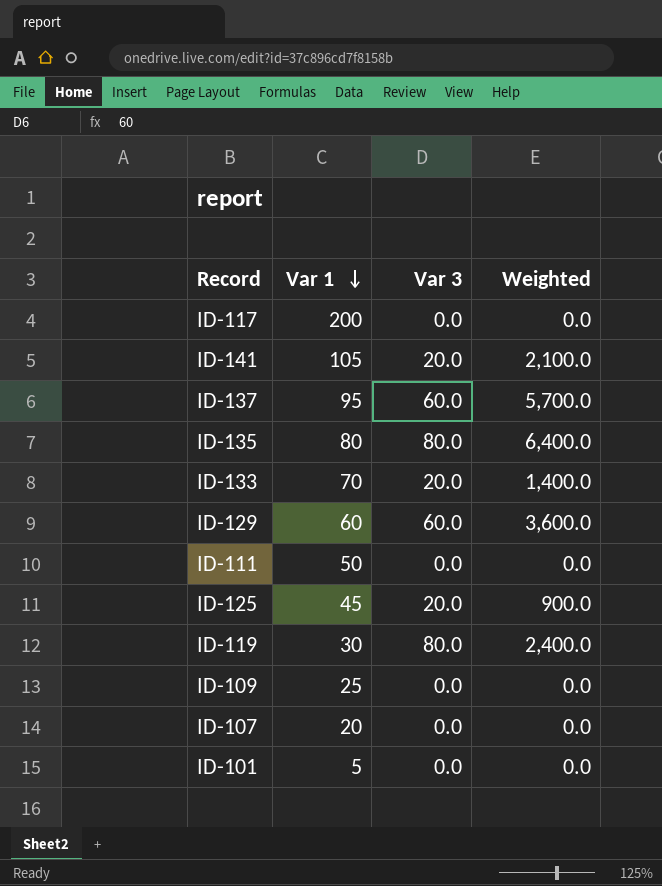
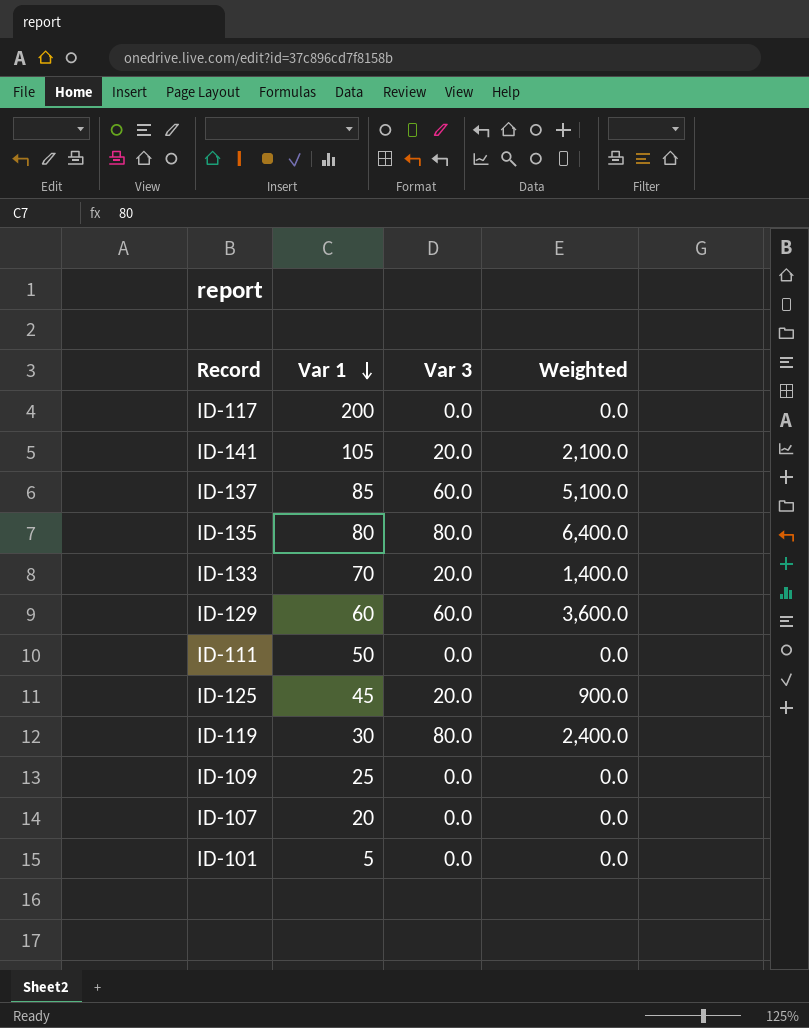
ID-137 | Var 1: 95 -> 85
ID-137 | Weighted: 5,700.0 -> 5,100.0

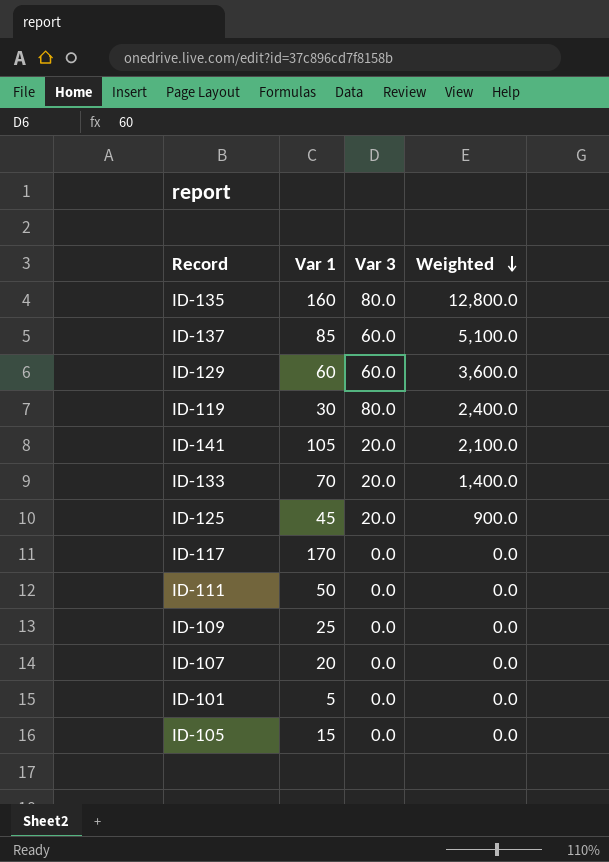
row order: Var 1 descending -> Weighted descending
ID-135 | Var 1: 80 -> 160
ID-135 | Weighted: 6,400.0 -> 12,800.0
ID-117 | Var 1: 200 -> 170
row ID-105: none -> 15 | 0.0 | 0.0

